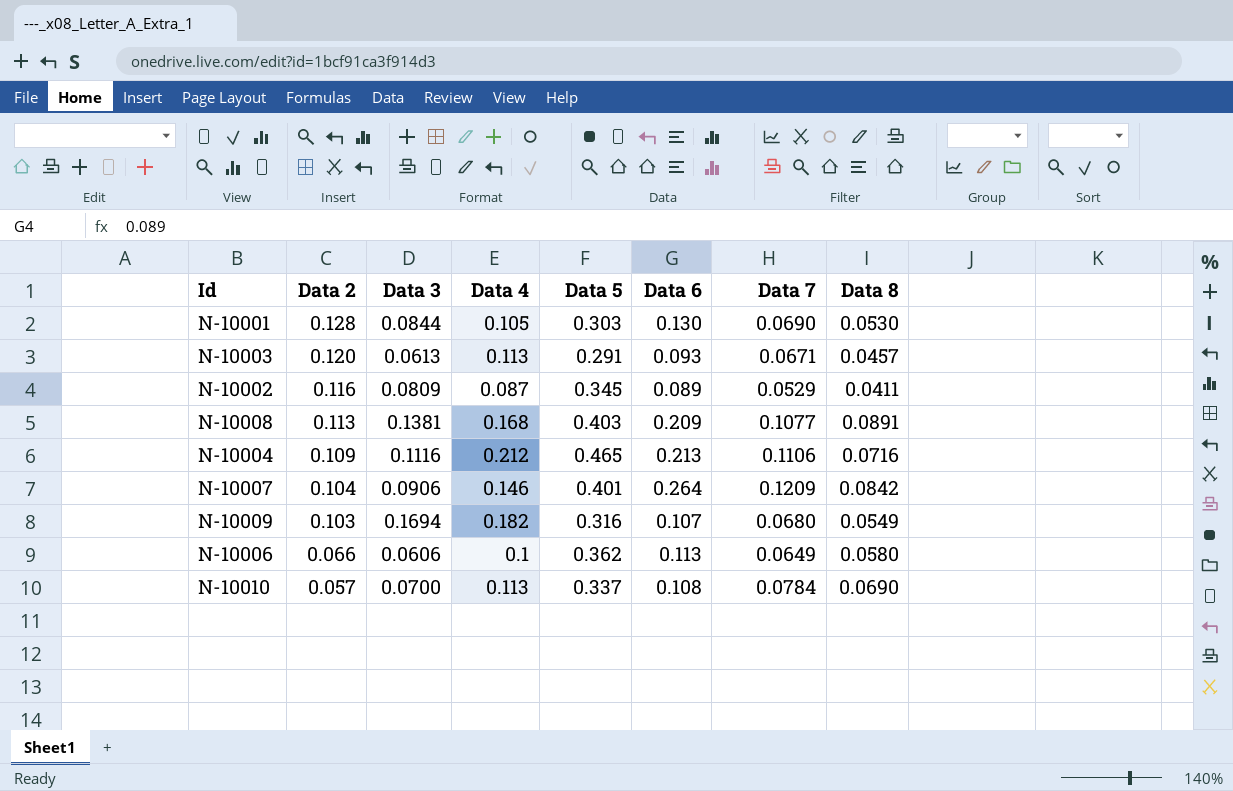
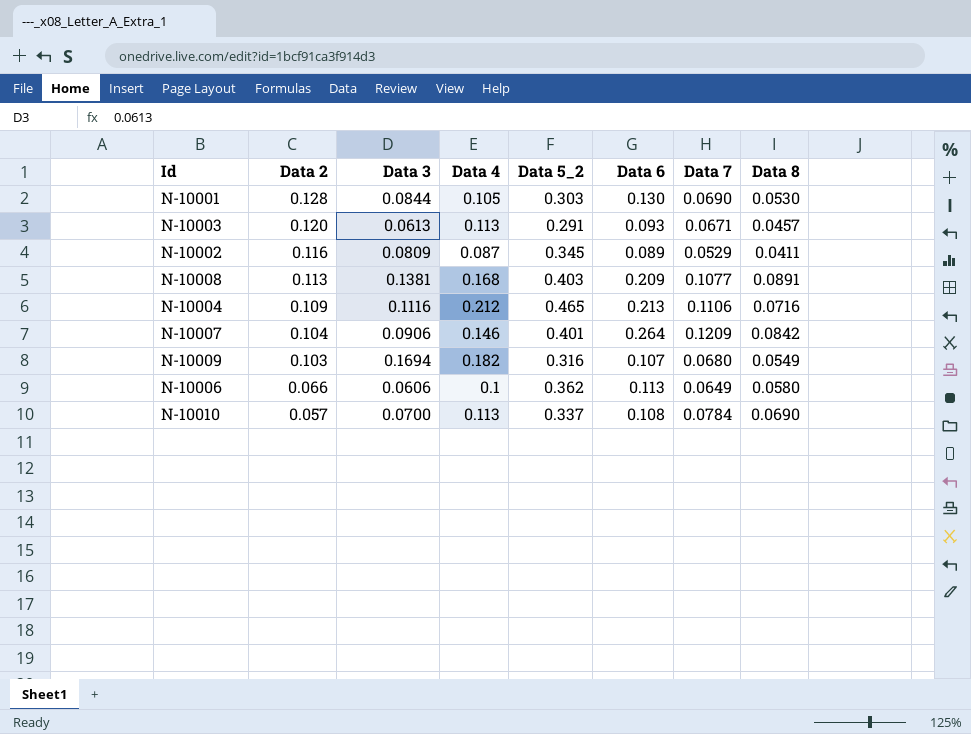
column name: Data 5 -> Data 5_2

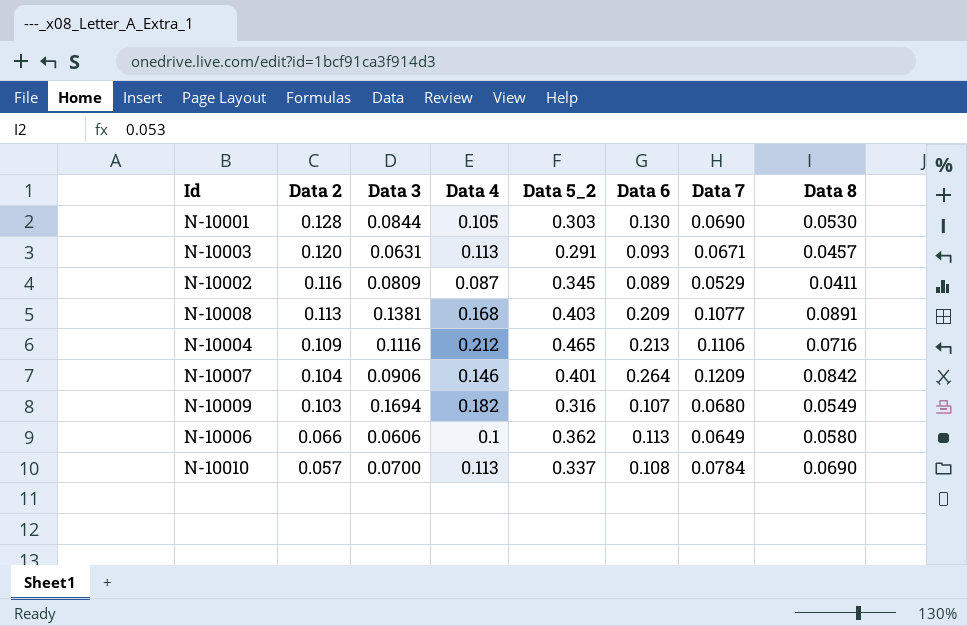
N-10003 | Data 3: 0.0613 -> 0.0631

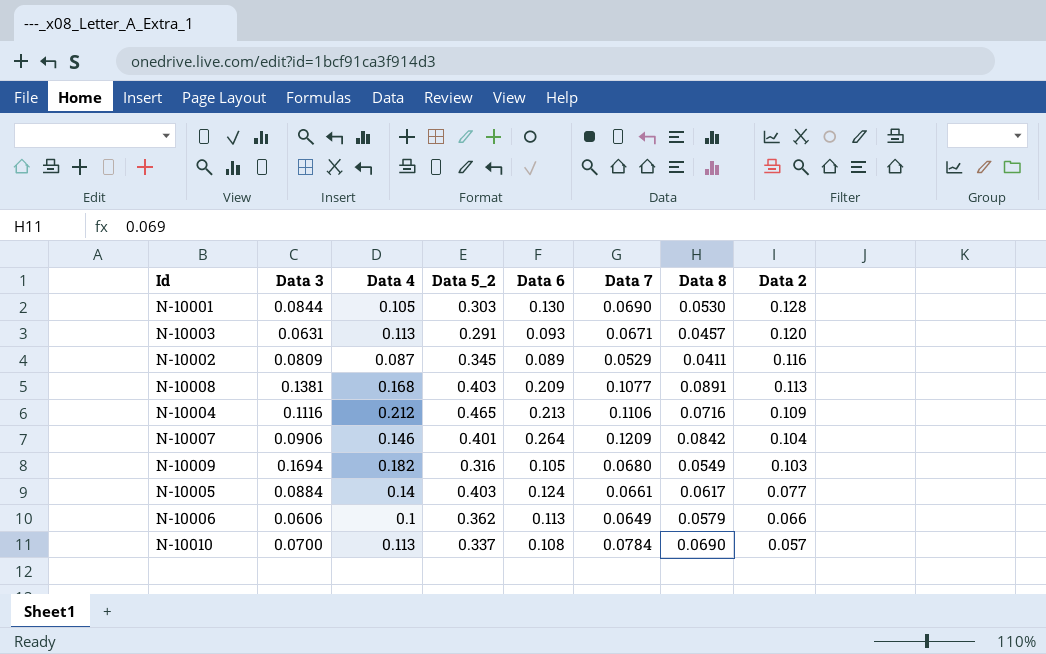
column Data 2 | position: 2 -> 8
N-10009 | Data 6: 0.107 -> 0.105
row N-10005: none -> 0.0884 | 0.14 | 0.403 | 0.124 | 0.0661 | 0.0617 | 0.077
N-10006 | Data 8: 0.0580 -> 0.0579

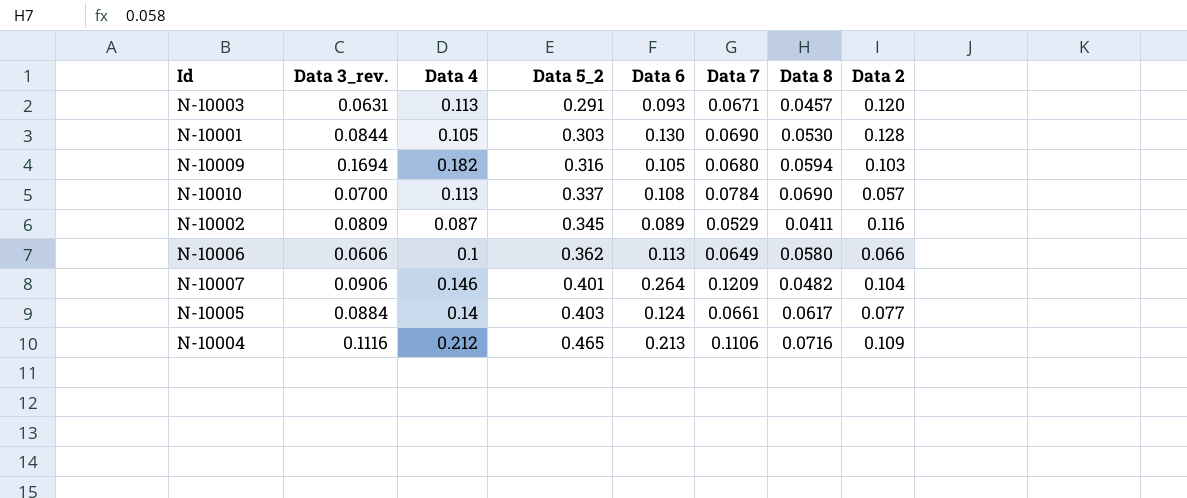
row order: Data 2 descending -> Data 5_2 ascending
column name: Data 3 -> Data 3_rev.
row N-10008: 0.1381 | 0.168 | 0.403 | 0.209 | 0.1077 | 0.0891 | 0.113 -> none
N-10009 | Data 8: 0.0549 -> 0.0594
N-10006 | Data 8: 0.0579 -> 0.0580
N-10007 | Data 8: 0.0842 -> 0.0482

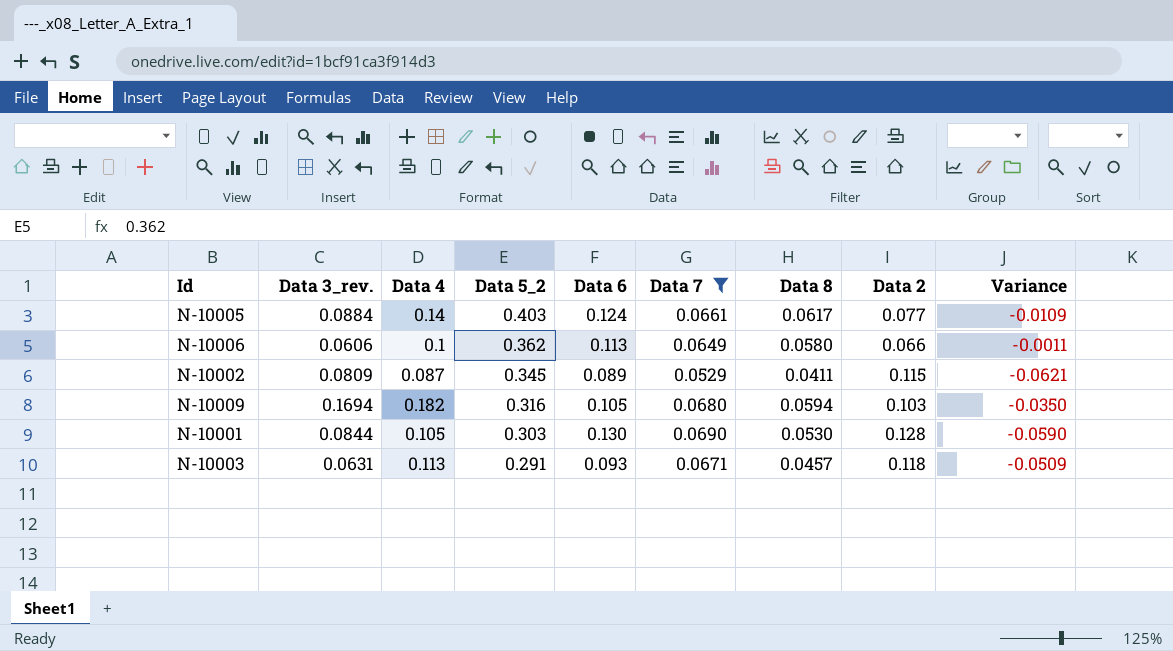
filter: none -> Data 7 <= 0.0690
row order: Data 5_2 ascending -> Data 5_2 descending
column Variance | formula: none -> [Data 7] - [Data 2]
N-10002 | Data 2: 0.116 -> 0.115
N-10003 | Data 2: 0.120 -> 0.118

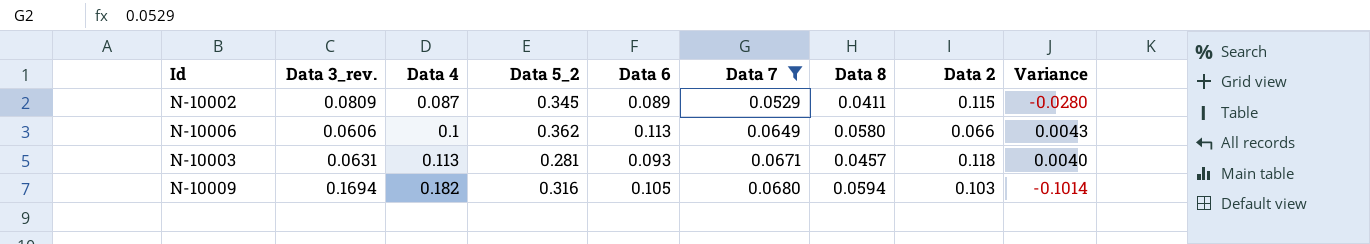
row order: Data 5_2 descending -> Data 4 ascending
column Variance | formula: [Data 7] - [Data 2] -> [Data 7] - [Data 3_rev.]
row N-10005: 0.0884 | 0.14 | 0.403 | 0.124 | 0.0661 | 0.0617 | 0.077 | -0.0109 -> none
row N-10001: 0.0844 | 0.105 | 0.303 | 0.130 | 0.0690 | 0.0530 | 0.128 | -0.0590 -> none
N-10003 | Data 5_2: 0.291 -> 0.281

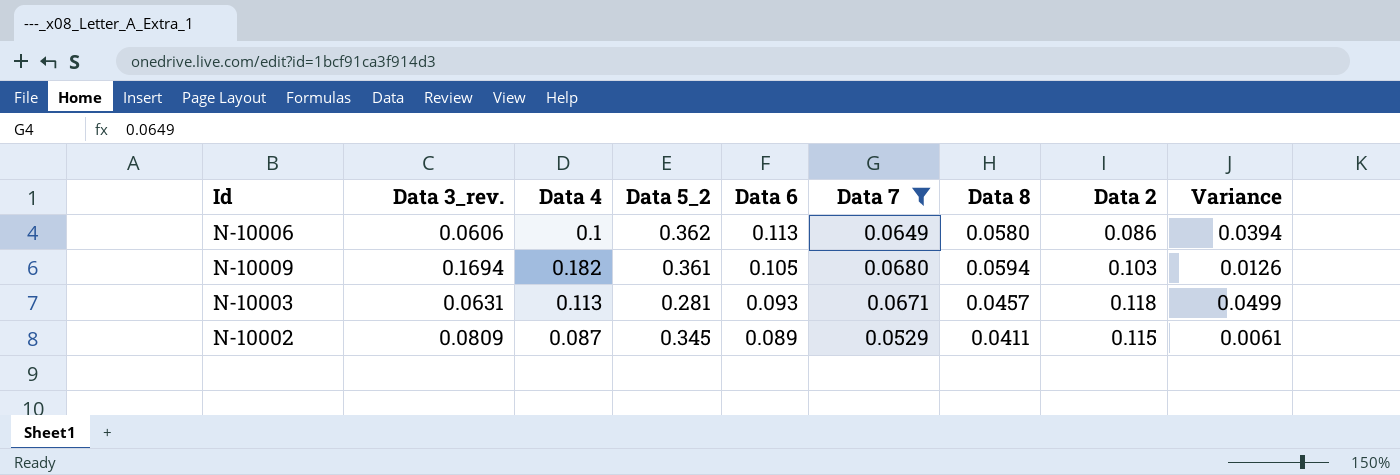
row order: Data 4 ascending -> Data 6 descending
column Variance | formula: [Data 7] - [Data 3_rev.] -> [Data 4] - [Data 3_rev.]
N-10006 | Data 2: 0.066 -> 0.086
N-10009 | Data 5_2: 0.316 -> 0.361

